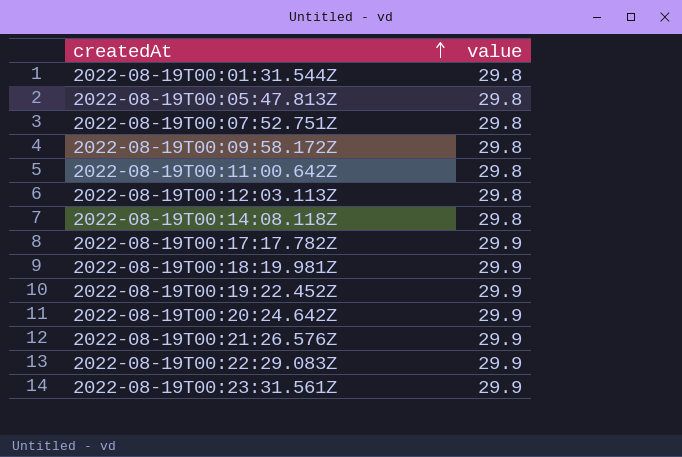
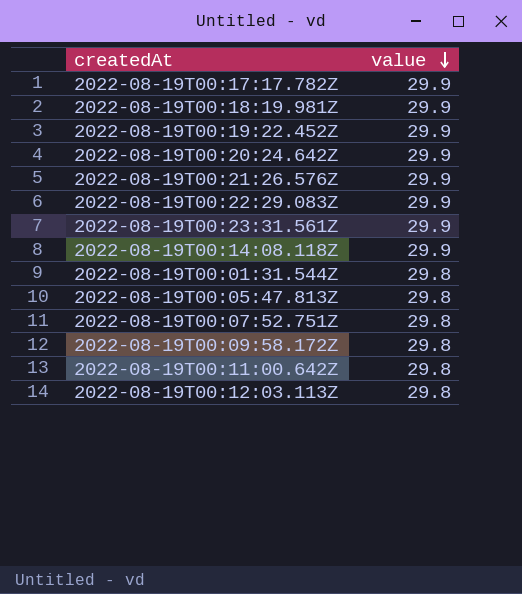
row order: createdAt ascending -> value descending
2022-08-19T00:14:08.118Z | value: 29.8 -> 29.9

